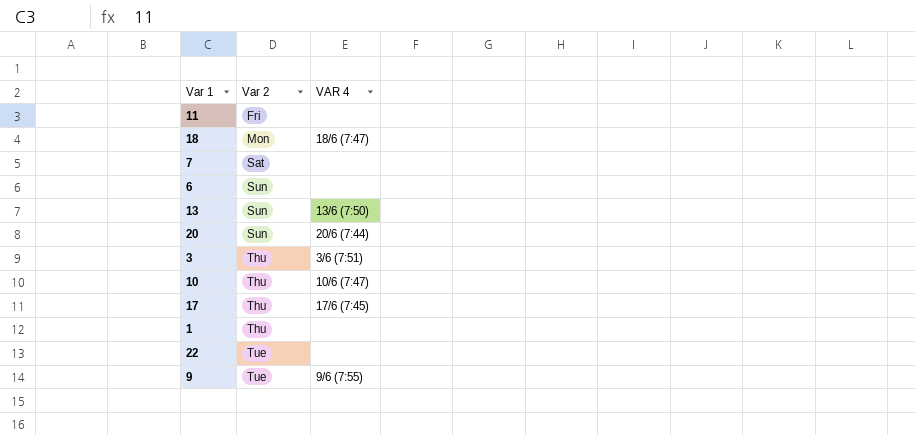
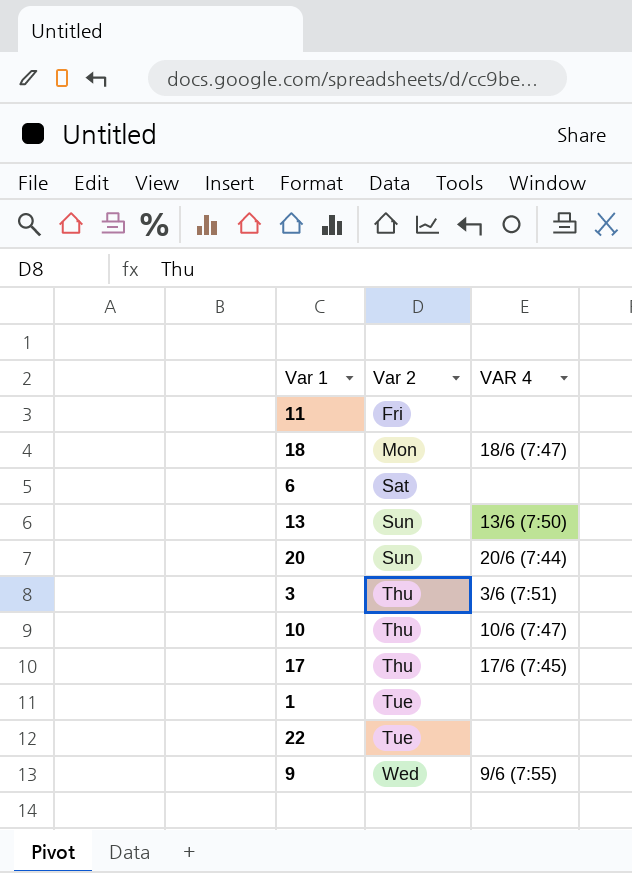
row 7: Sat | none -> none
6 | Var 2: Sun -> Sat
1 | Var 2: Thu -> Tue
9 | Var 2: Tue -> Wed

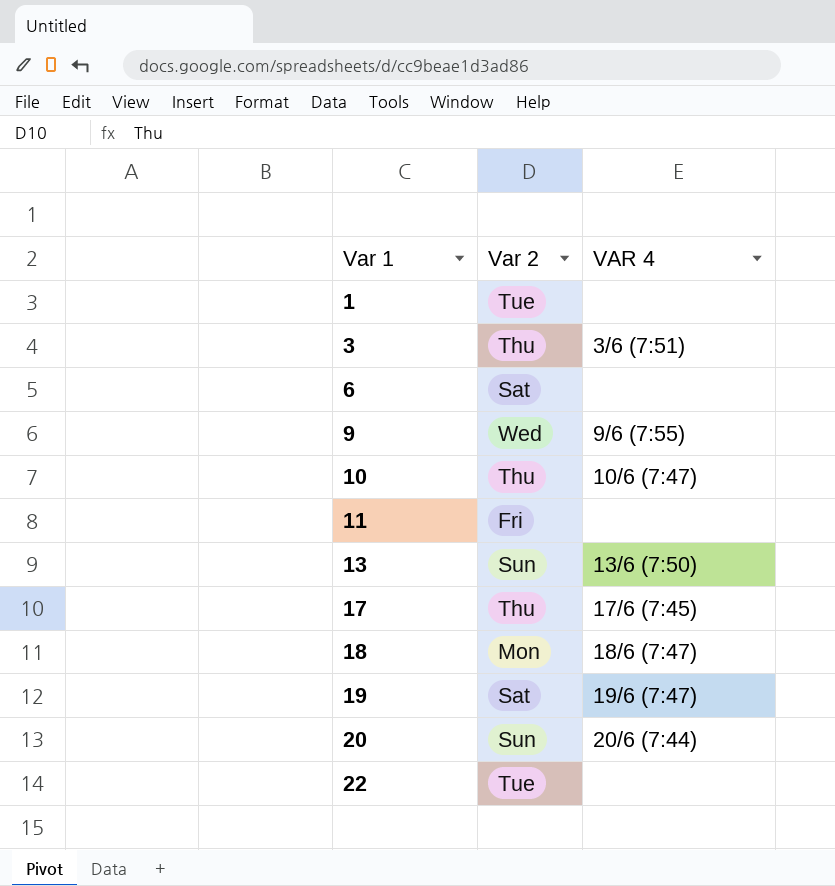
row order: Var 2 ascending -> Var 1 ascending
row 19: none -> Sat | 19/6 (7:47)

